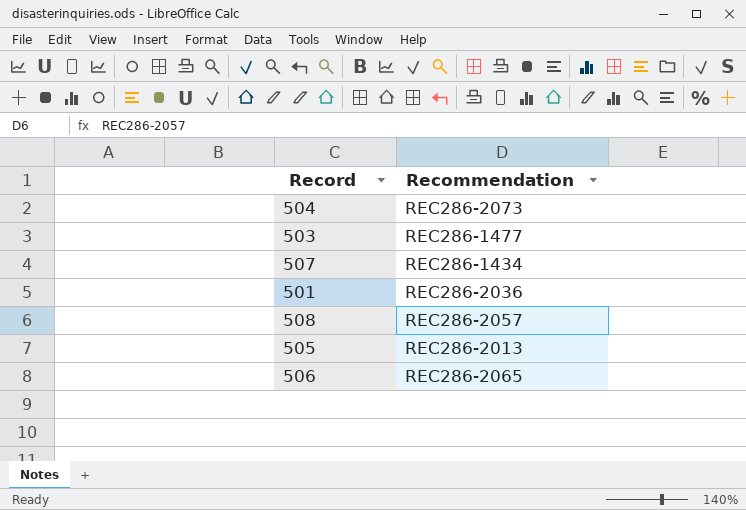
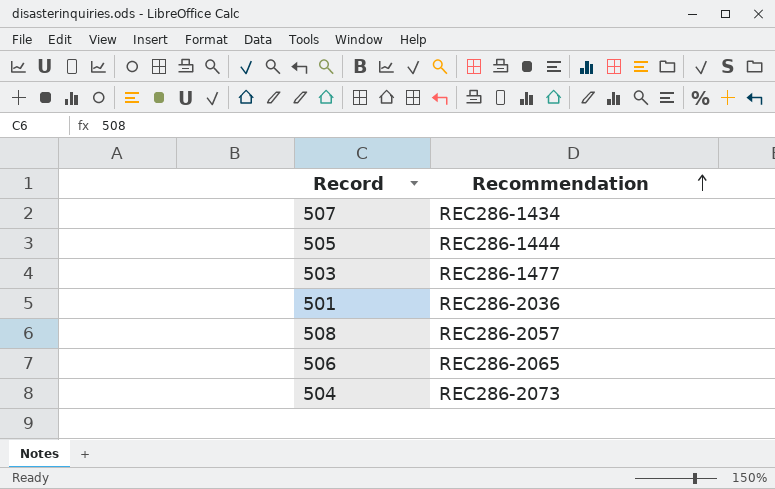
row order: none -> Recommendation ascending
505 | Recommendation: REC286-2013 -> REC286-1444

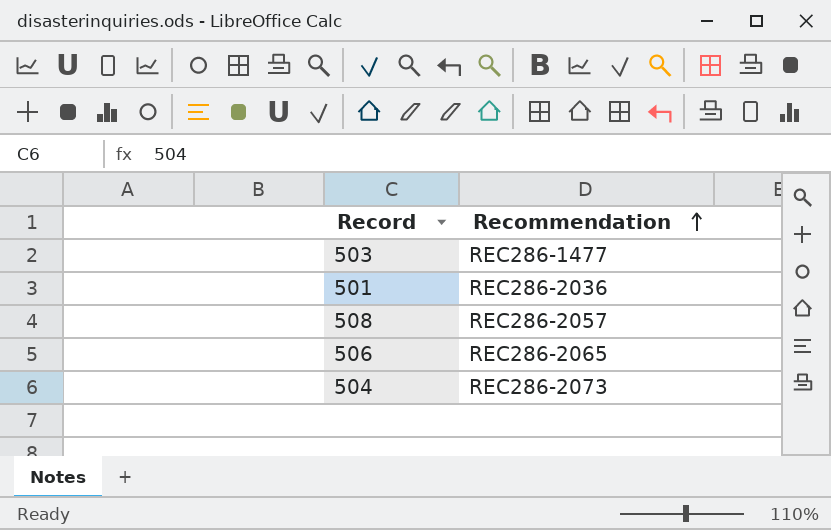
row 507: REC286-1434 -> none
row 505: REC286-1444 -> none

